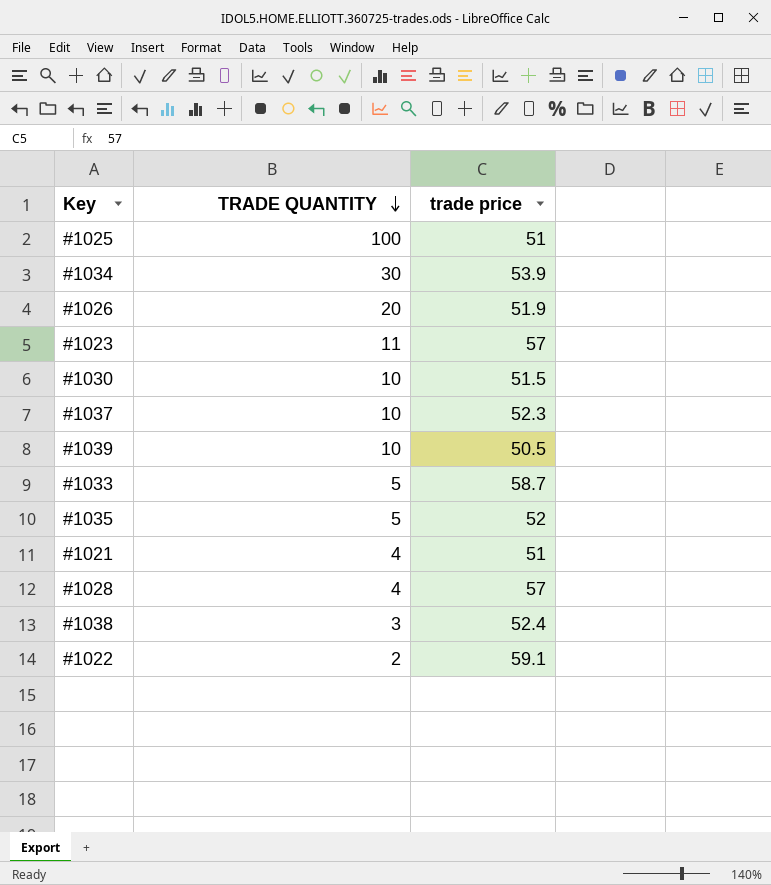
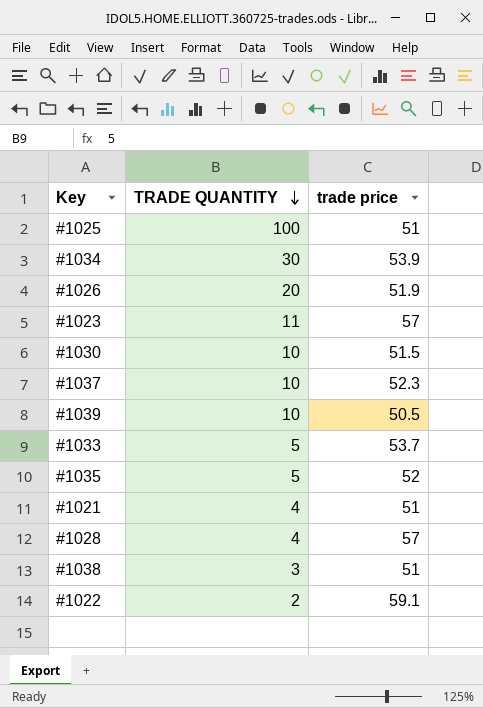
#1033 | trade price: 58.7 -> 53.7
#1038 | trade price: 52.4 -> 51

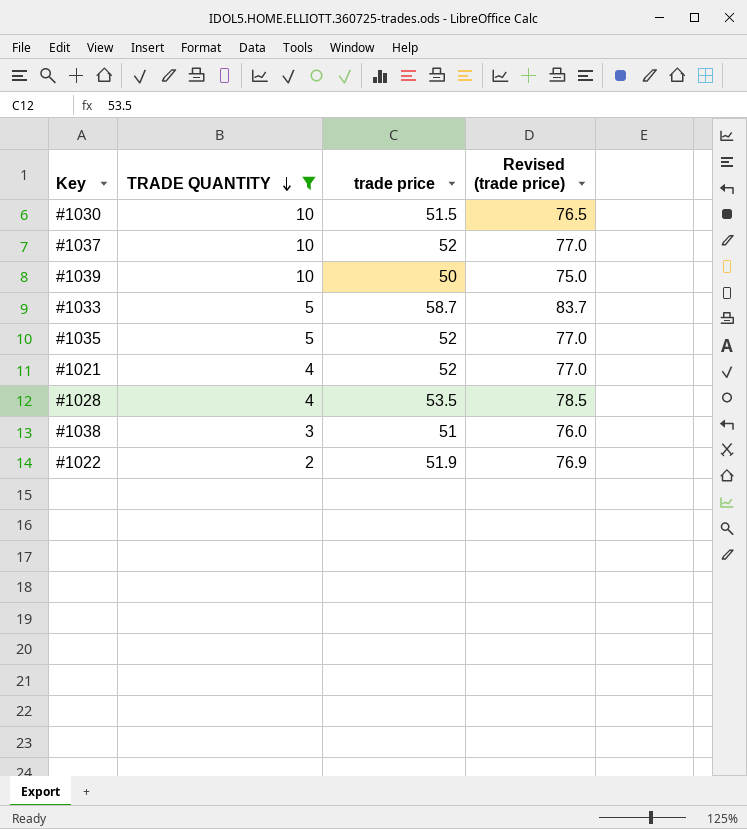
filter: none -> TRADE QUANTITY <= 10
column Revised (trade price) | formula: none -> [trade price] + 25
#1037 | trade price: 52.3 -> 52
#1039 | trade price: 50.5 -> 50
#1033 | trade price: 53.7 -> 58.7
#1021 | trade price: 51 -> 52
#1028 | trade price: 57 -> 53.5
#1022 | trade price: 59.1 -> 51.9

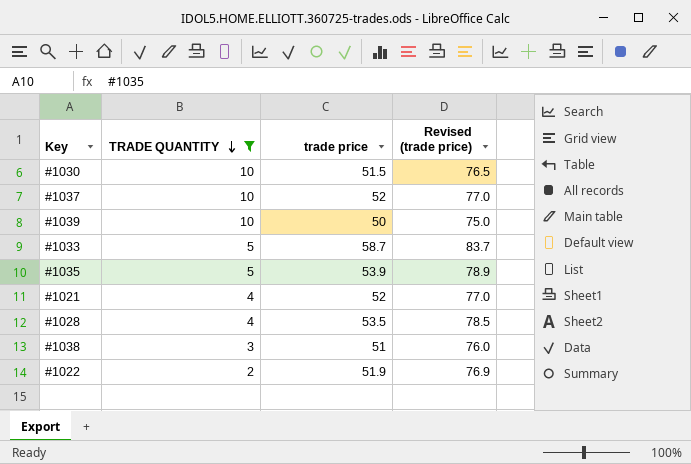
#1035 | trade price: 52 -> 53.9
#1035 | Revised (trade price): 77.0 -> 78.9

